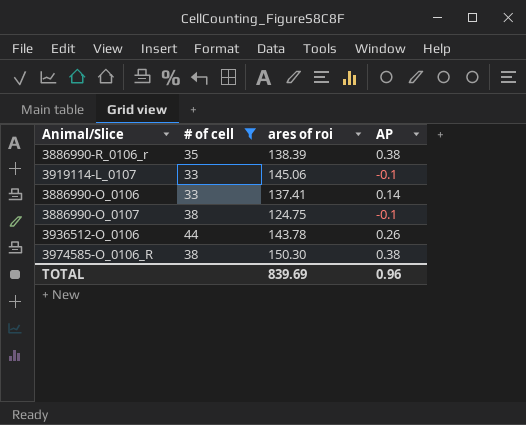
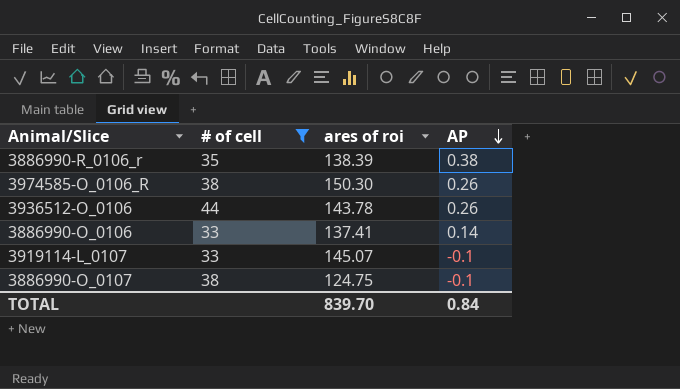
row order: none -> AP descending
3974585-O_0106_R | AP: 0.38 -> 0.26
3919114-L_0107 | ares of roi: 145.06 -> 145.07
TOTAL | ares of roi: 839.69 -> 839.70
TOTAL | AP: 0.96 -> 0.84

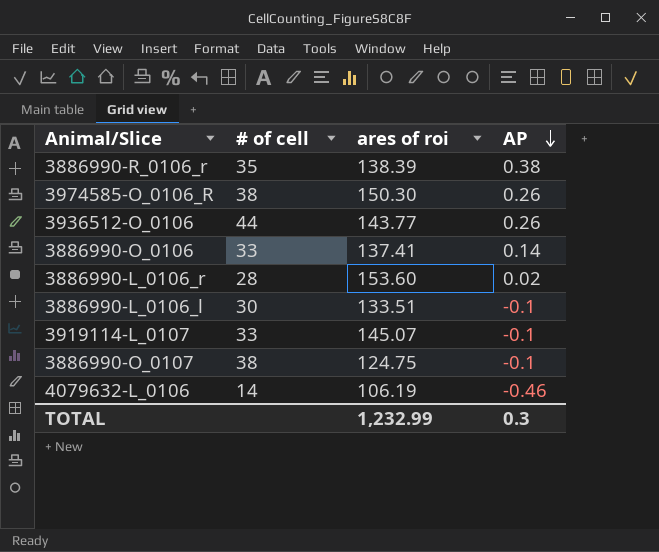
filter: # of cell >= 33 -> none
3936512-O_0106 | ares of roi: 143.78 -> 143.77
TOTAL | ares of roi: 839.70 -> 1,232.99
TOTAL | AP: 0.84 -> 0.3

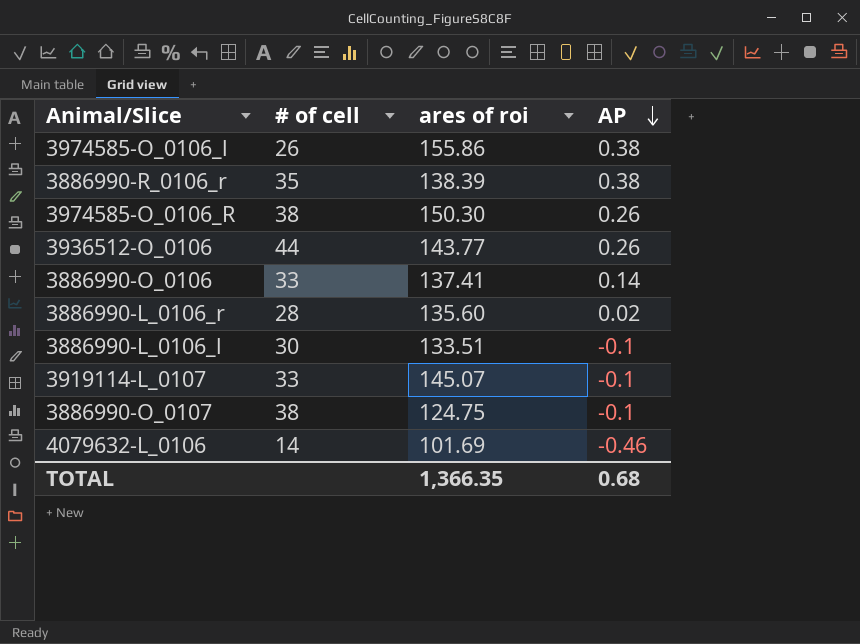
row 3974585-O_0106_l: none -> 26 | 155.86 | 0.38
3886990-L_0106_r | ares of roi: 153.60 -> 135.60
4079632-L_0106 | ares of roi: 106.19 -> 101.69
TOTAL | ares of roi: 1,232.99 -> 1,366.35
TOTAL | AP: 0.3 -> 0.68

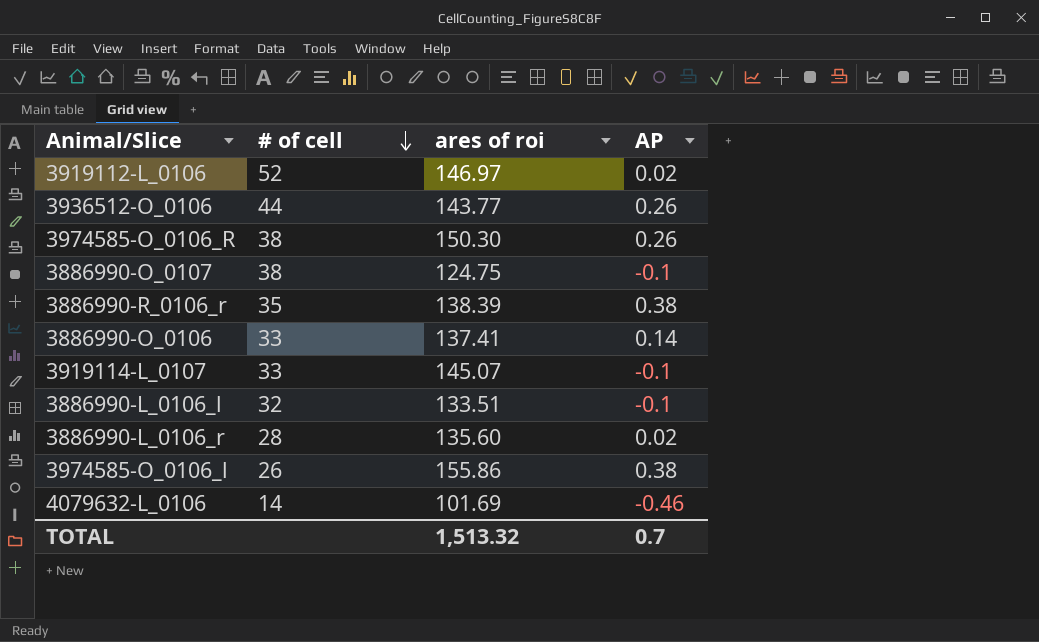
row order: AP descending -> # of cell descending
row 3919112-L_0106: none -> 52 | 146.97 | 0.02
3886990-L_0106_l | # of cell: 30 -> 32
TOTAL | ares of roi: 1,366.35 -> 1,513.32
TOTAL | AP: 0.68 -> 0.7

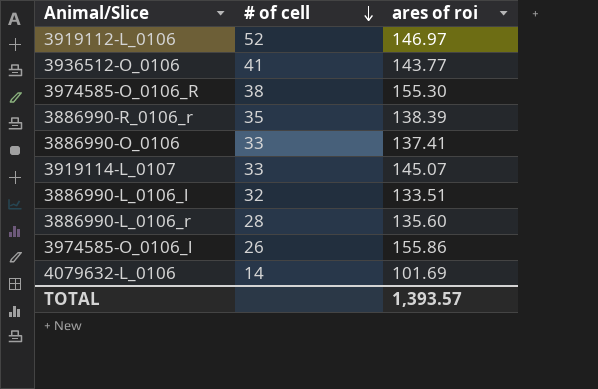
column AP | position: 4 -> none
row 3886990-O_0107: 38 | 124.75 | -0.1 -> none
3936512-O_0106 | # of cell: 44 -> 41
3974585-O_0106_R | ares of roi: 150.30 -> 155.30
TOTAL | ares of roi: 1,513.32 -> 1,393.57

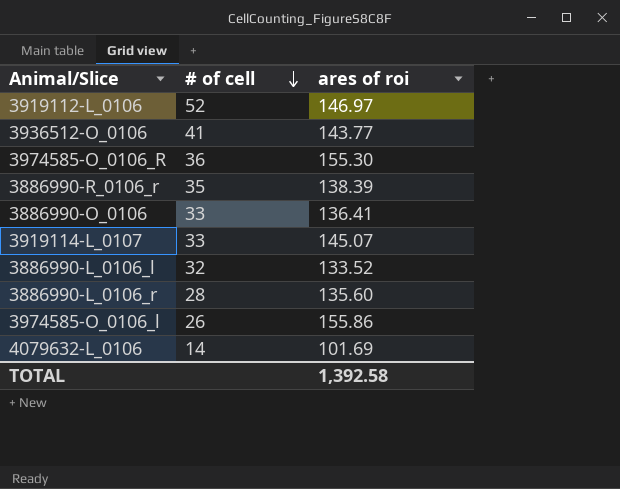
3974585-O_0106_R | # of cell: 38 -> 36
3886990-O_0106 | ares of roi: 137.41 -> 136.41
3886990-L_0106_l | ares of roi: 133.51 -> 133.52
TOTAL | ares of roi: 1,393.57 -> 1,392.58

